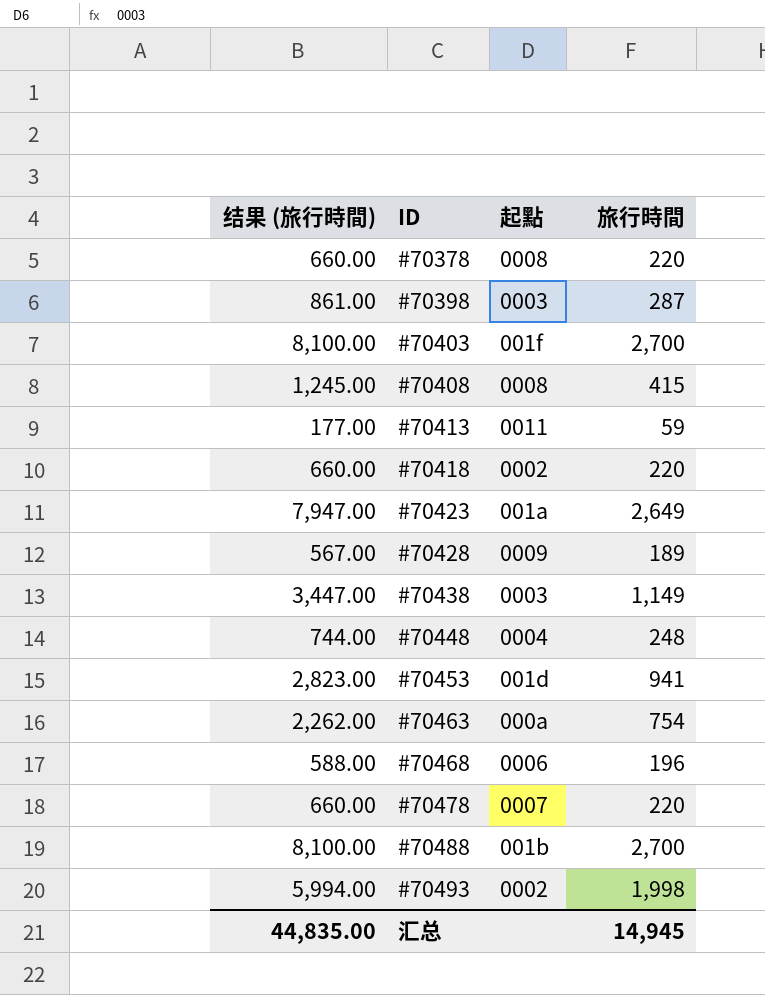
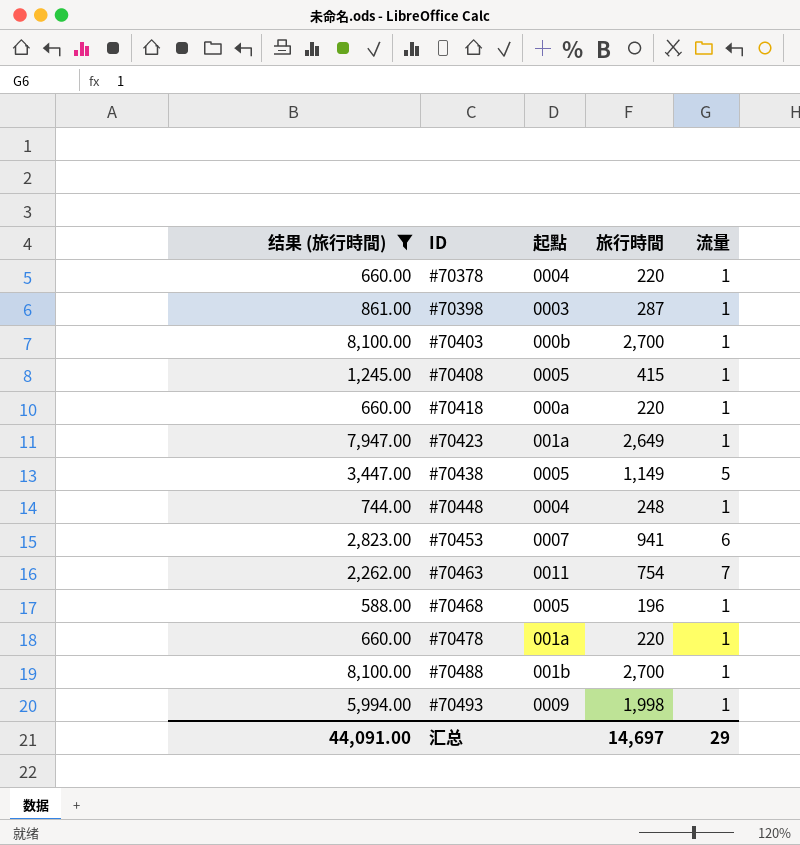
filter: none -> 结果 (旅行時間) >= 588.00
column 流量 | position: none -> 5
#70378 | 起點: 0008 -> 0004
#70403 | 起點: 001f -> 000b
#70408 | 起點: 0008 -> 0005
#70418 | 起點: 0002 -> 000a
#70438 | 起點: 0003 -> 0005
#70453 | 起點: 001d -> 0007
#70463 | 起點: 000a -> 0011
#70468 | 起點: 0006 -> 0005
#70478 | 起點: 0007 -> 001a
#70493 | 起點: 0002 -> 0009
汇总 | 结果 (旅行時間): 44,835.00 -> 44,091.00
汇总 | 旅行時間: 14,945 -> 14,697

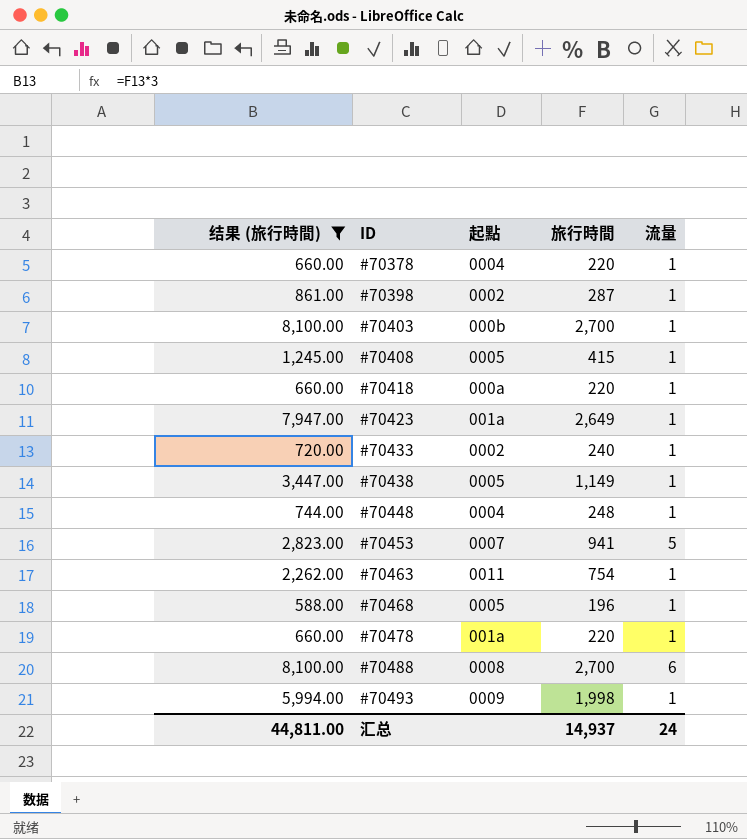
#70398 | 起點: 0003 -> 0002
row #70433: none -> 720.00 | 0002 | 240 | 1
#70438 | 流量: 5 -> 1
#70453 | 流量: 6 -> 5
#70463 | 流量: 7 -> 1
#70488 | 起點: 001b -> 0008
#70488 | 流量: 1 -> 6
汇总 | 结果 (旅行時間): 44,091.00 -> 44,811.00
汇总 | 旅行時間: 14,697 -> 14,937
汇总 | 流量: 29 -> 24

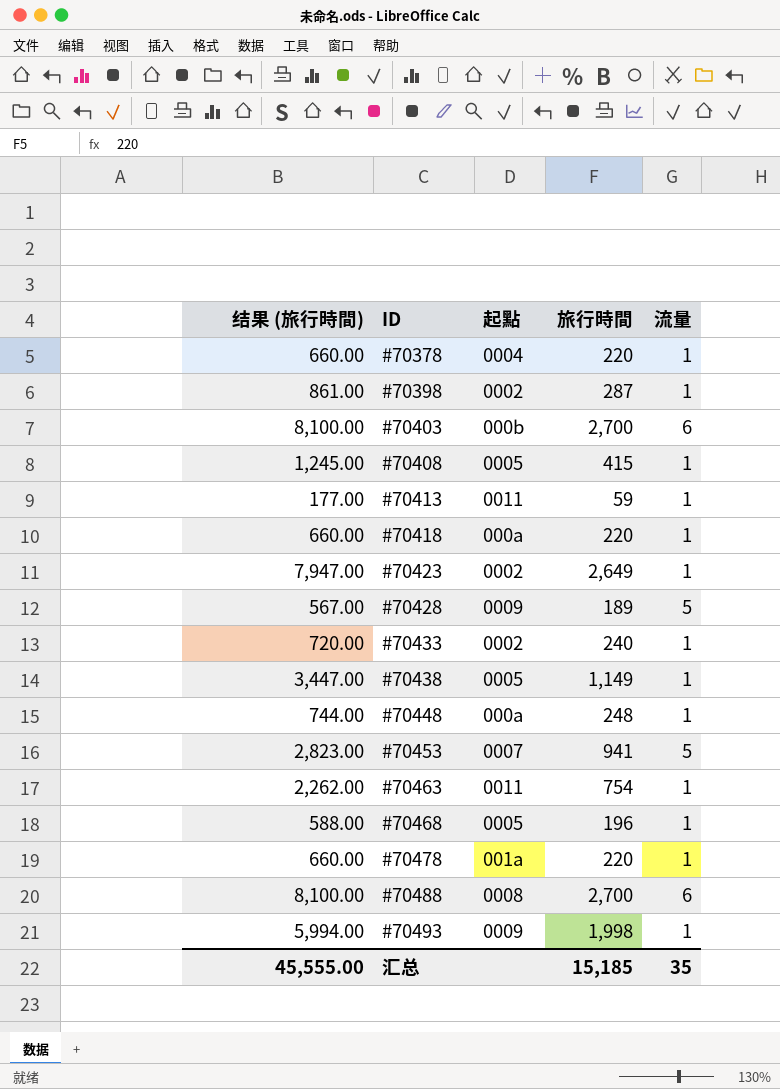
filter: 结果 (旅行時間) >= 588.00 -> none
#70403 | 流量: 1 -> 6
#70423 | 起點: 001a -> 0002
#70448 | 起點: 0004 -> 000a
汇总 | 结果 (旅行時間): 44,811.00 -> 45,555.00
汇总 | 旅行時間: 14,937 -> 15,185
汇总 | 流量: 24 -> 35

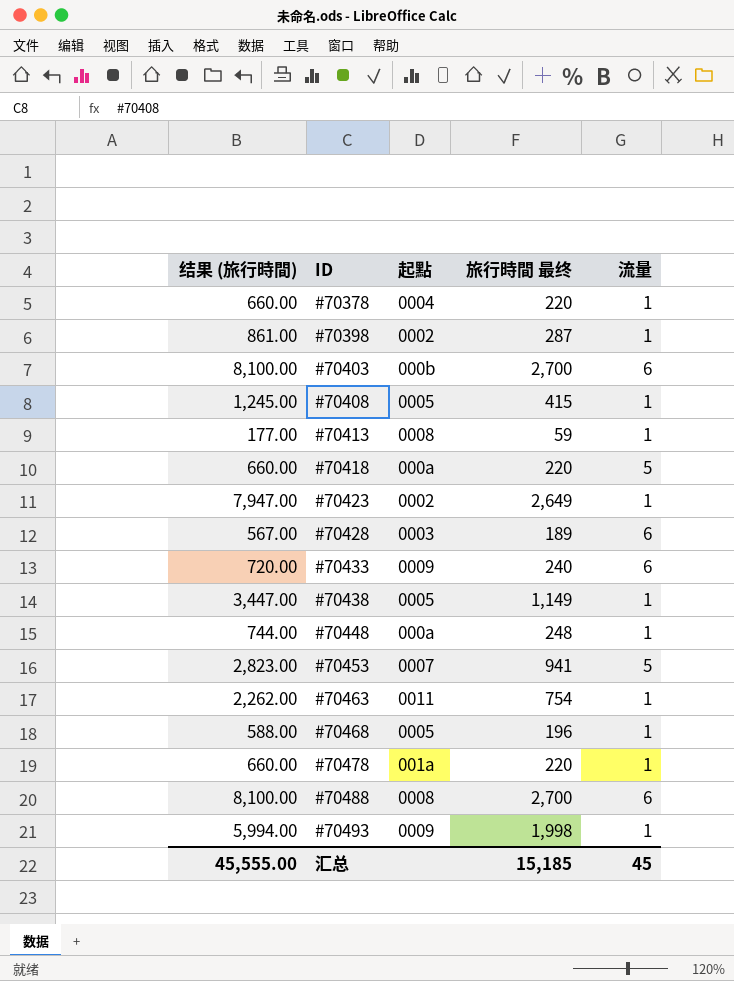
column name: 旅行時間 -> 旅行時間 最终
#70413 | 起點: 0011 -> 0008
#70418 | 流量: 1 -> 5
#70428 | 起點: 0009 -> 0003
#70428 | 流量: 5 -> 6
#70433 | 起點: 0002 -> 0009
#70433 | 流量: 1 -> 6
汇总 | 流量: 35 -> 45

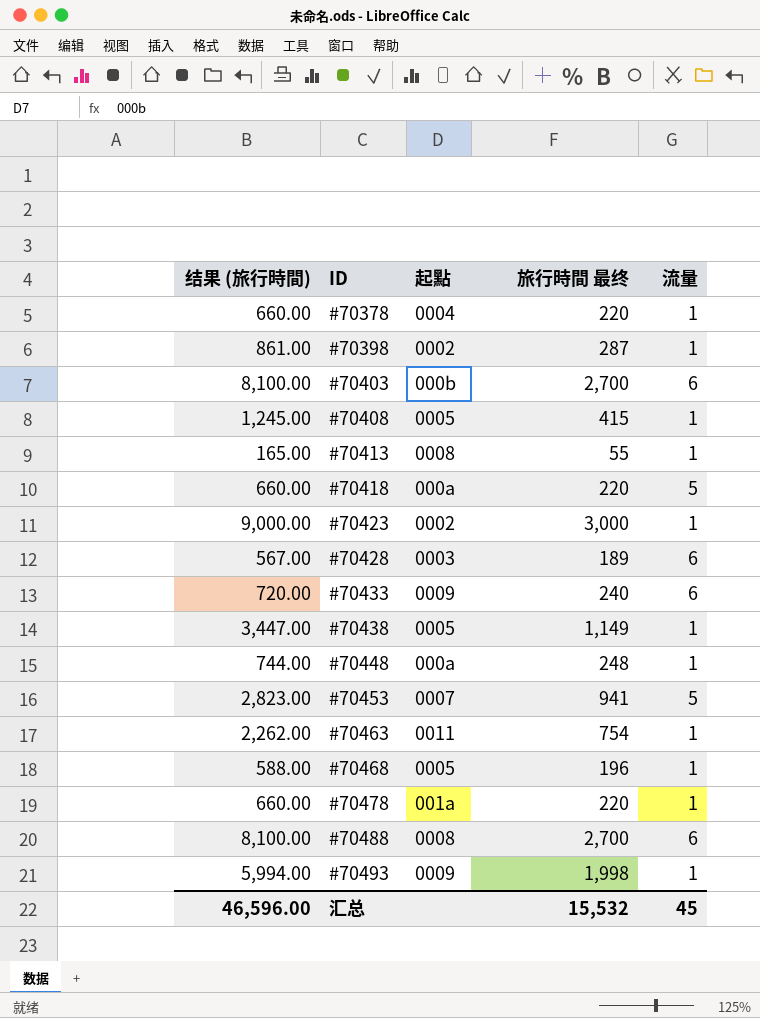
#70413 | 结果 (旅行時間): 177.00 -> 165.00
#70413 | 旅行時間 最终: 59 -> 55
#70423 | 结果 (旅行時間): 7,947.00 -> 9,000.00
#70423 | 旅行時間 最终: 2,649 -> 3,000
汇总 | 结果 (旅行時間): 45,555.00 -> 46,596.00
汇总 | 旅行時間 最终: 15,185 -> 15,532

